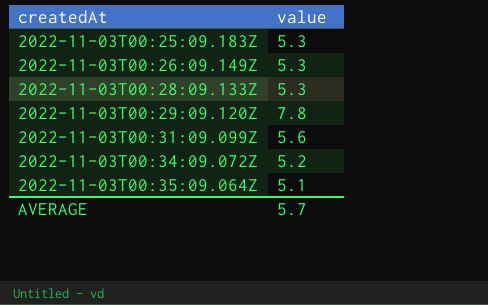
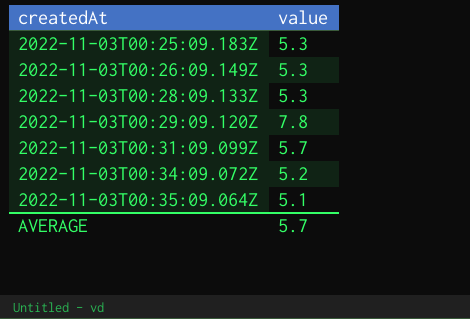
2022-11-03T00:31:09.099Z | value: 5.6 -> 5.7

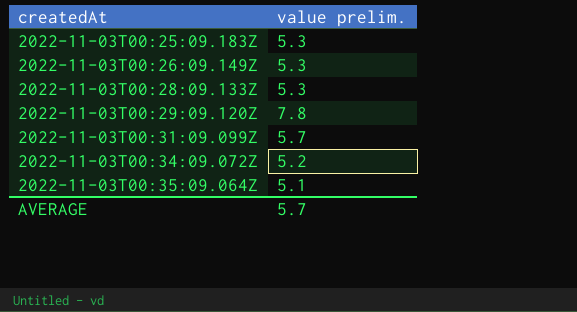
column name: value -> value prelim.

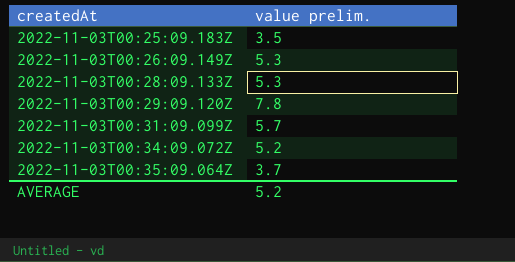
2022-11-03T00:25:09.183Z | value prelim.: 5.3 -> 3.5
2022-11-03T00:35:09.064Z | value prelim.: 5.1 -> 3.7
AVERAGE | value prelim.: 5.7 -> 5.2

